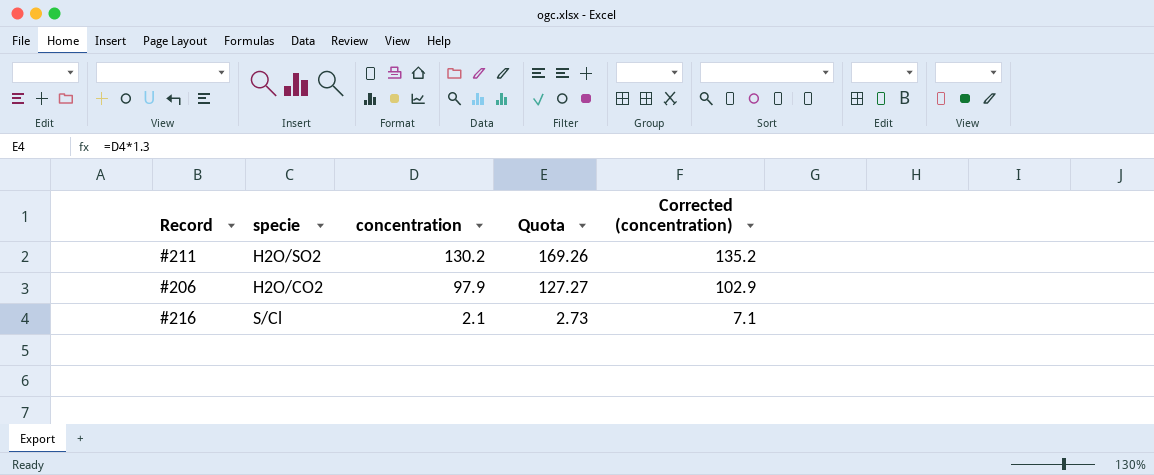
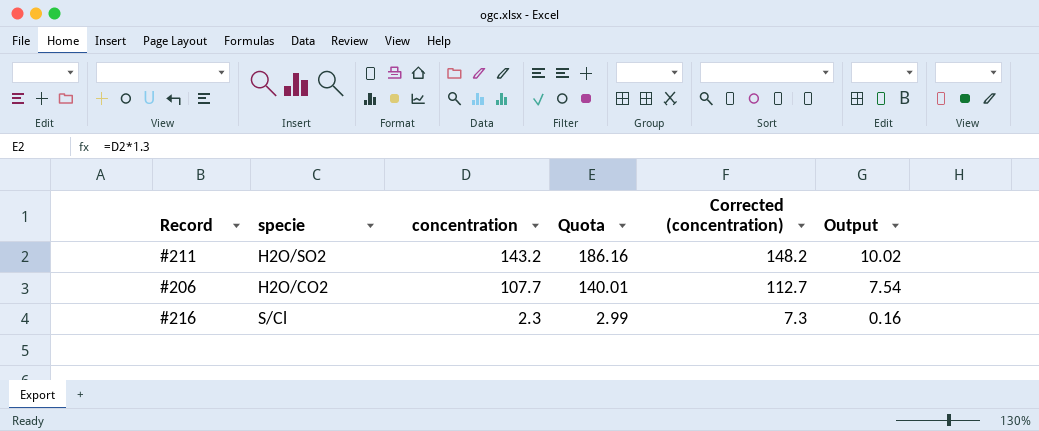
column Output | formula: none -> [concentration] * 0.07
#211 | concentration: 130.2 -> 143.2
#211 | Quota: 169.26 -> 186.16
#211 | Corrected (concentration): 135.2 -> 148.2
#206 | concentration: 97.9 -> 107.7
#206 | Quota: 127.27 -> 140.01
#206 | Corrected (concentration): 102.9 -> 112.7
#216 | concentration: 2.1 -> 2.3
#216 | Quota: 2.73 -> 2.99
#216 | Corrected (concentration): 7.1 -> 7.3

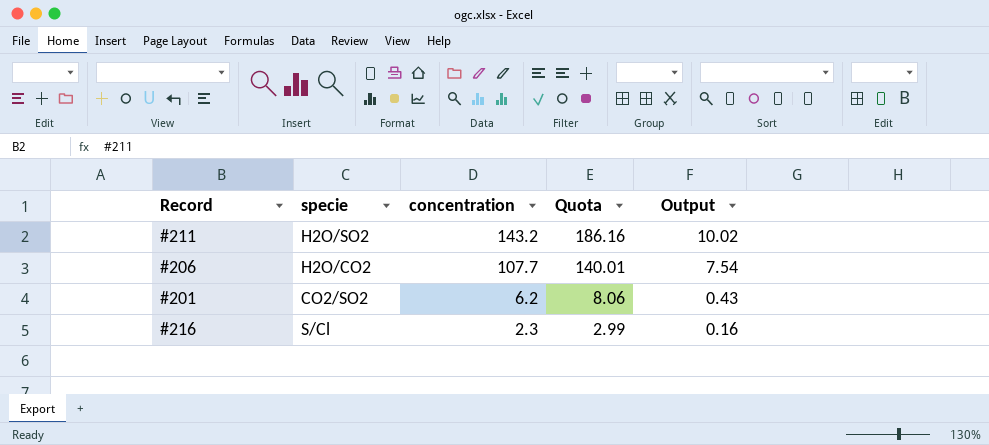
column Corrected (concentration) | formula: [concentration] + 5 -> none
row #201: none -> CO2/SO2 | 6.2 | 8.06 | 0.43

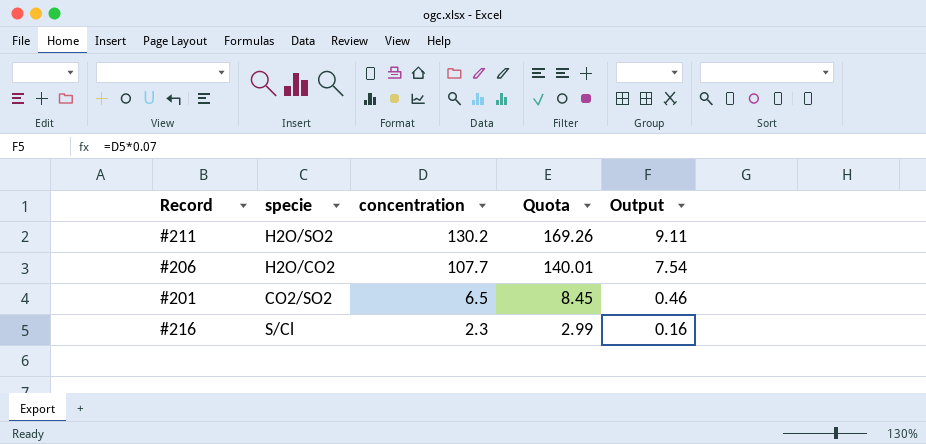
#211 | concentration: 143.2 -> 130.2
#211 | Quota: 186.16 -> 169.26
#211 | Output: 10.02 -> 9.11
#201 | concentration: 6.2 -> 6.5
#201 | Quota: 8.06 -> 8.45
#201 | Output: 0.43 -> 0.46

